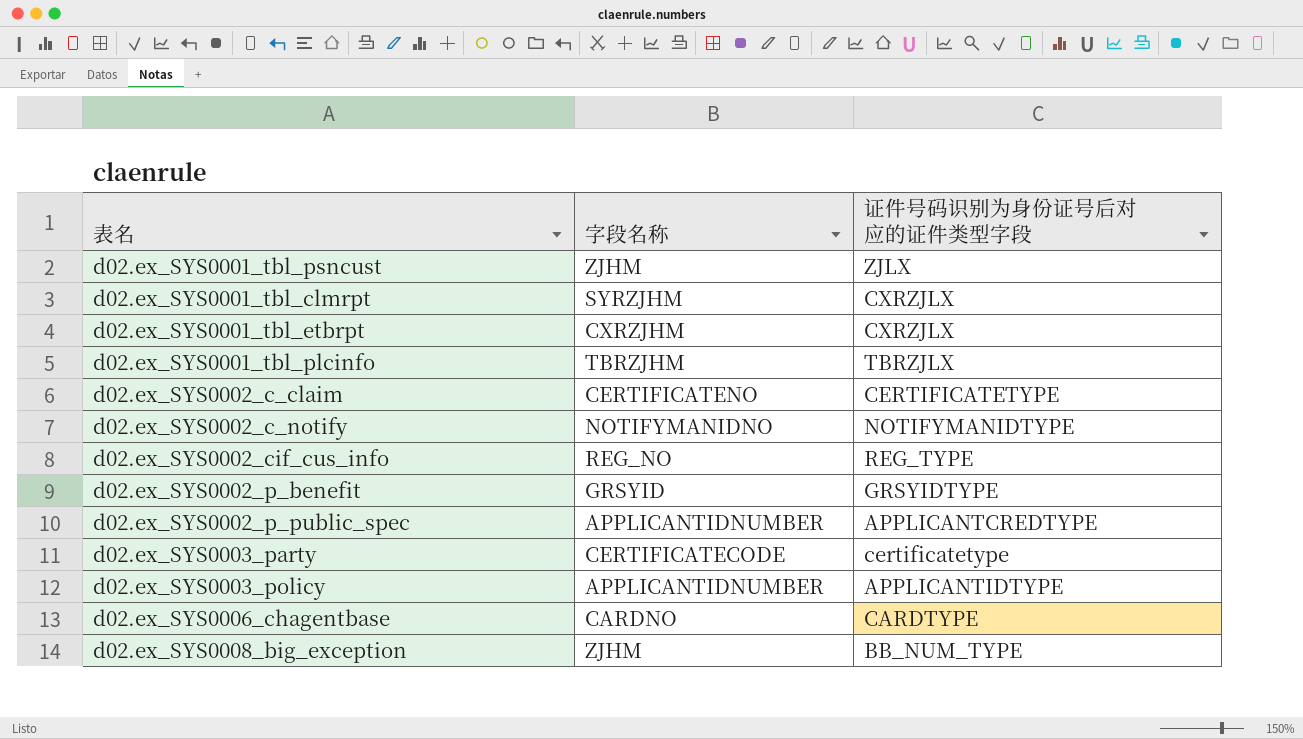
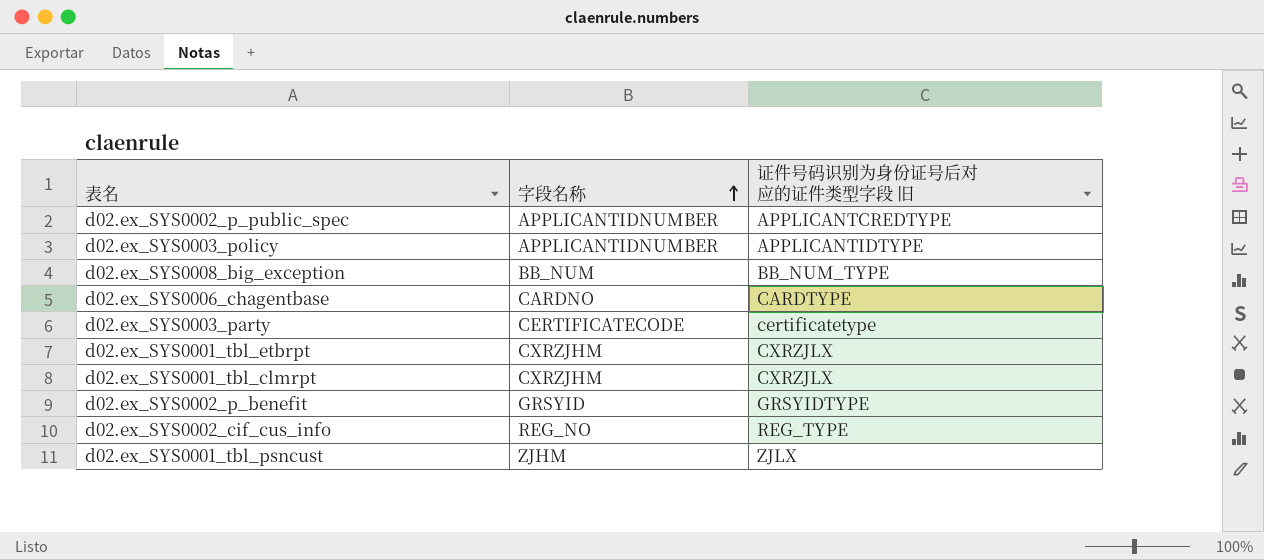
row order: none -> 字段名称 ascending
column name: 证件号码识别为身份证号后对应的证件类型字段 -> 证件号码识别为身份证号后对应的证件类型字段 旧
row d02.ex_SYS0001_tbl_plcinfo: TBRZJHM | TBRZJLX -> none
row d02.ex_SYS0002_c_claim: CERTIFICATENO | CERTIFICATETYPE -> none
row d02.ex_SYS0002_c_notify: NOTIFYMANIDNO | NOTIFYMANIDTYPE -> none
d02.ex_SYS0008_big_exception | 字段名称: ZJHM -> BB_NUM
d02.ex_SYS0001_tbl_clmrpt | 字段名称: SYRZJHM -> CXRZJHM

